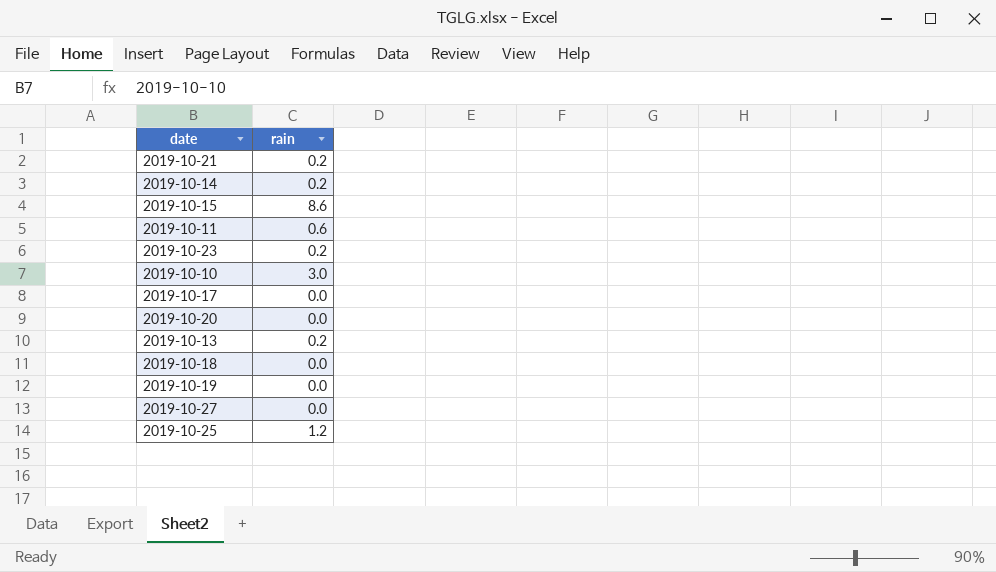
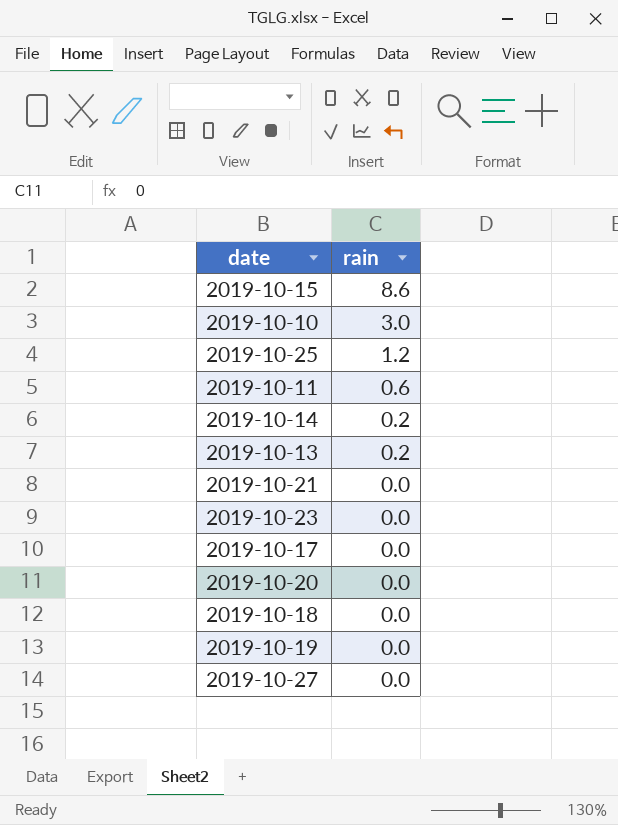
row order: none -> rain descending
2019-10-21 | rain: 0.2 -> 0.0
2019-10-23 | rain: 0.2 -> 0.0

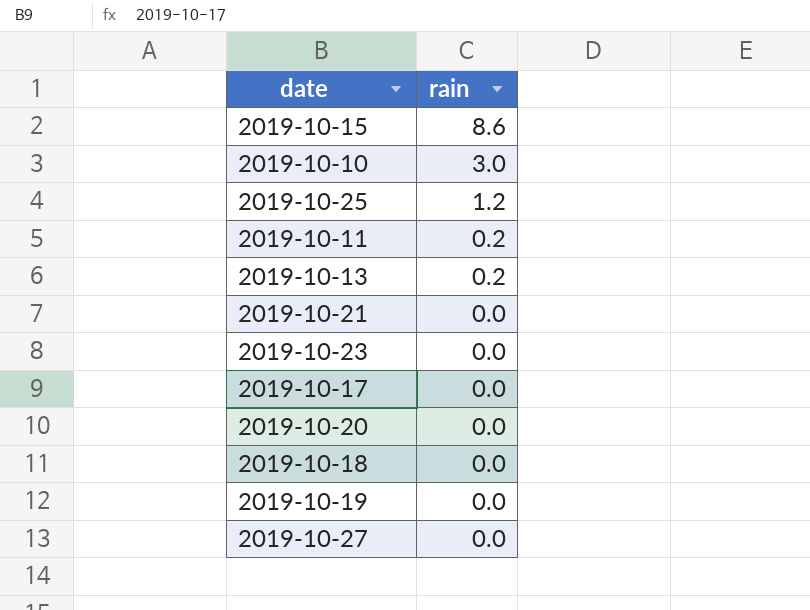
row 2019-10-14: 0.2 -> none
2019-10-11 | rain: 0.6 -> 0.2

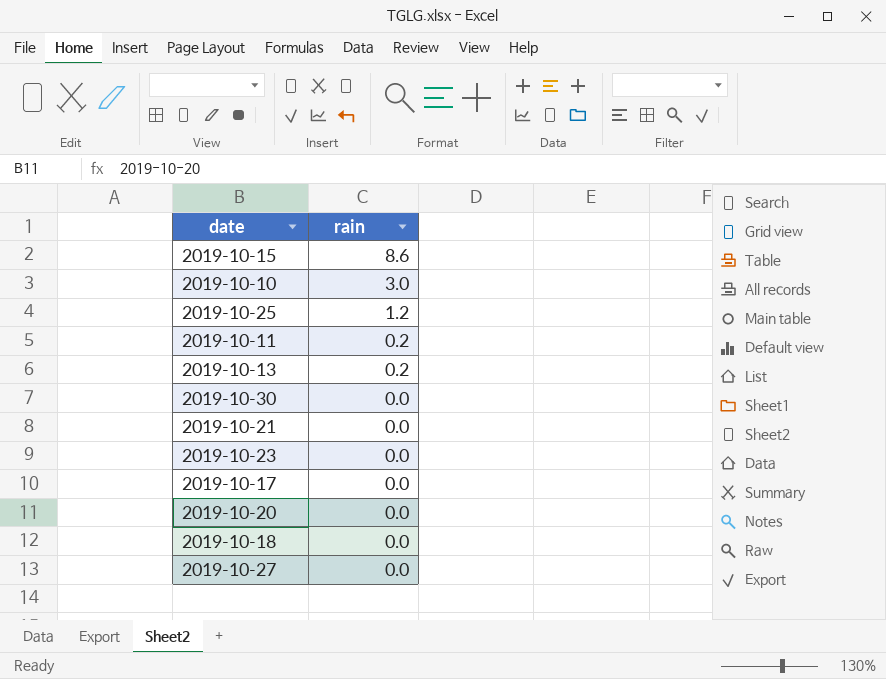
row 2019-10-19: 0.0 -> none
row 2019-10-30: none -> 0.0

